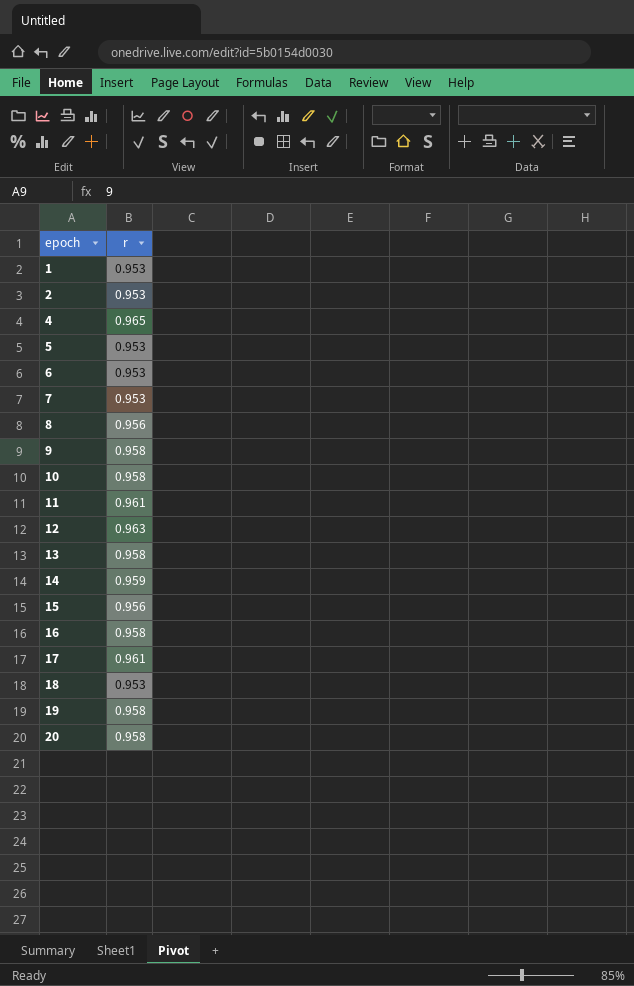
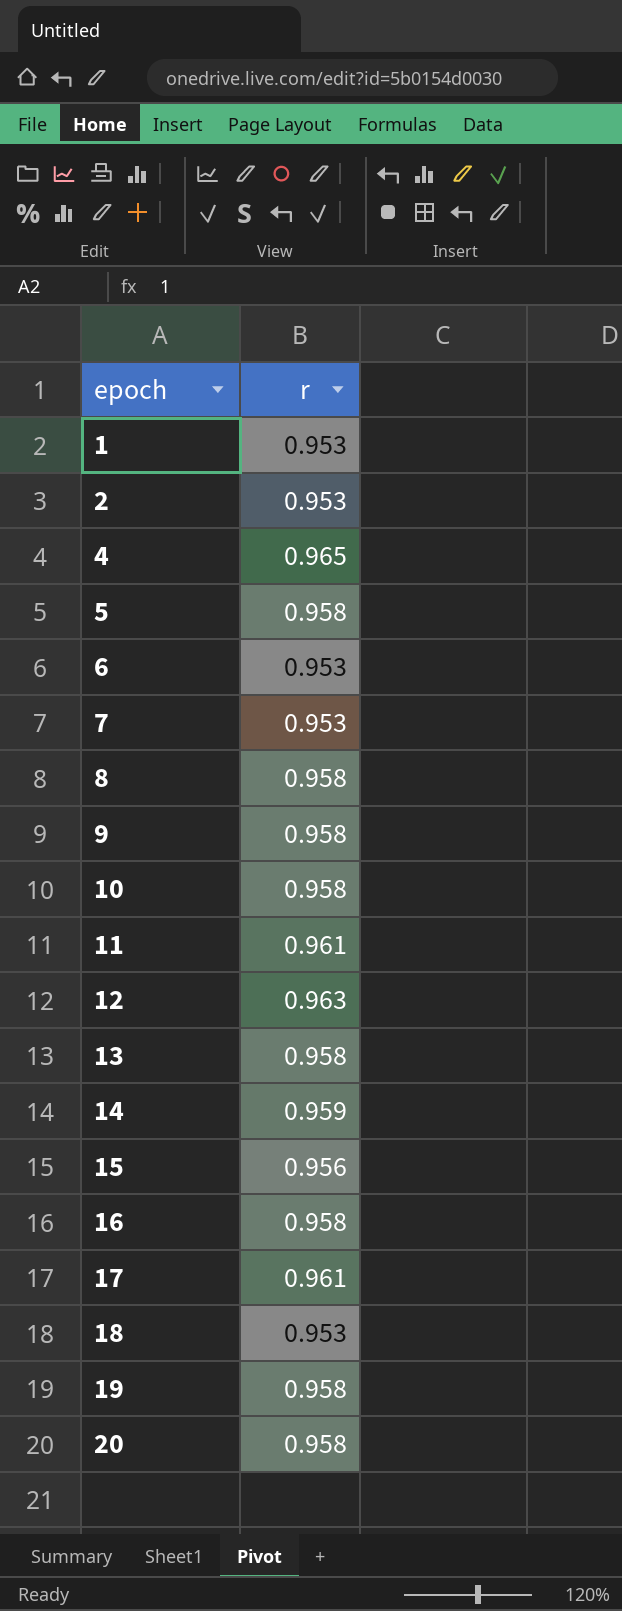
5 | r: 0.953 -> 0.958
8 | r: 0.956 -> 0.958

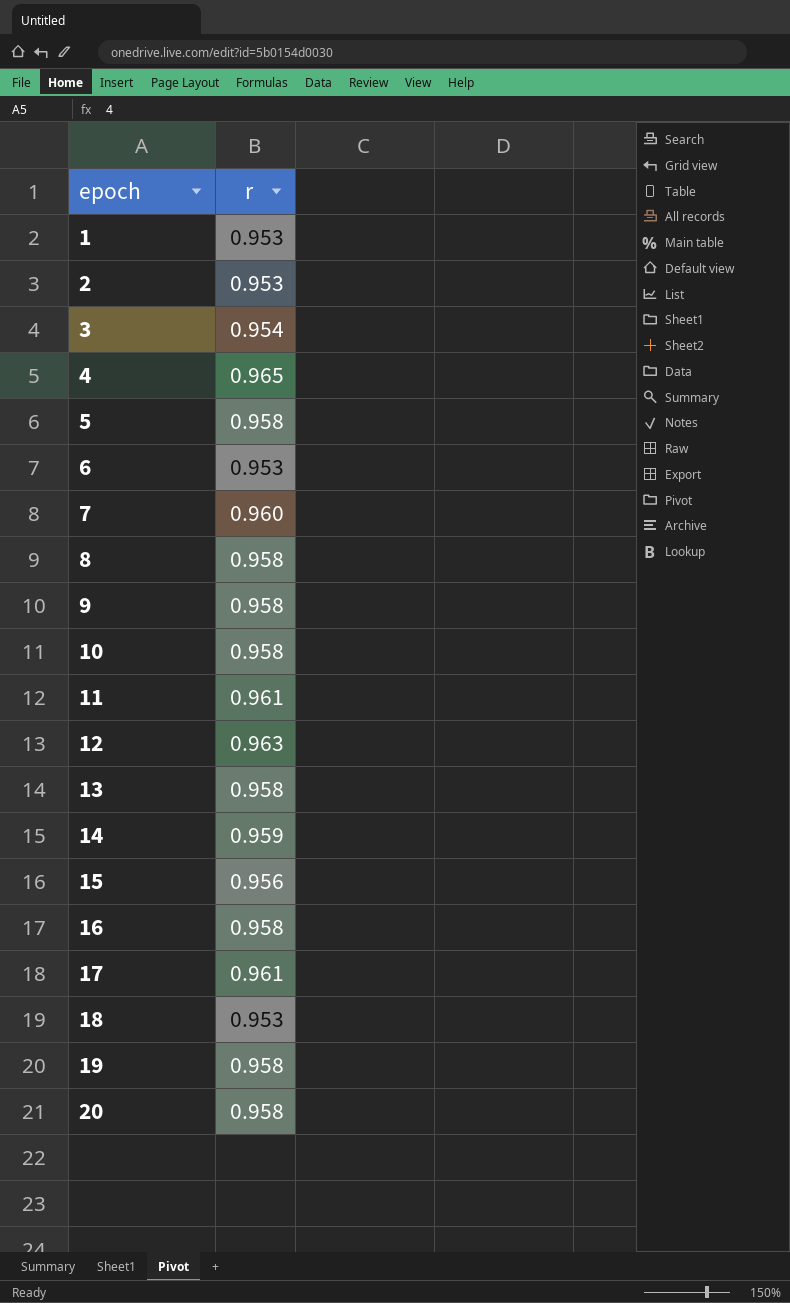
row 3: none -> 0.954
7 | r: 0.953 -> 0.960

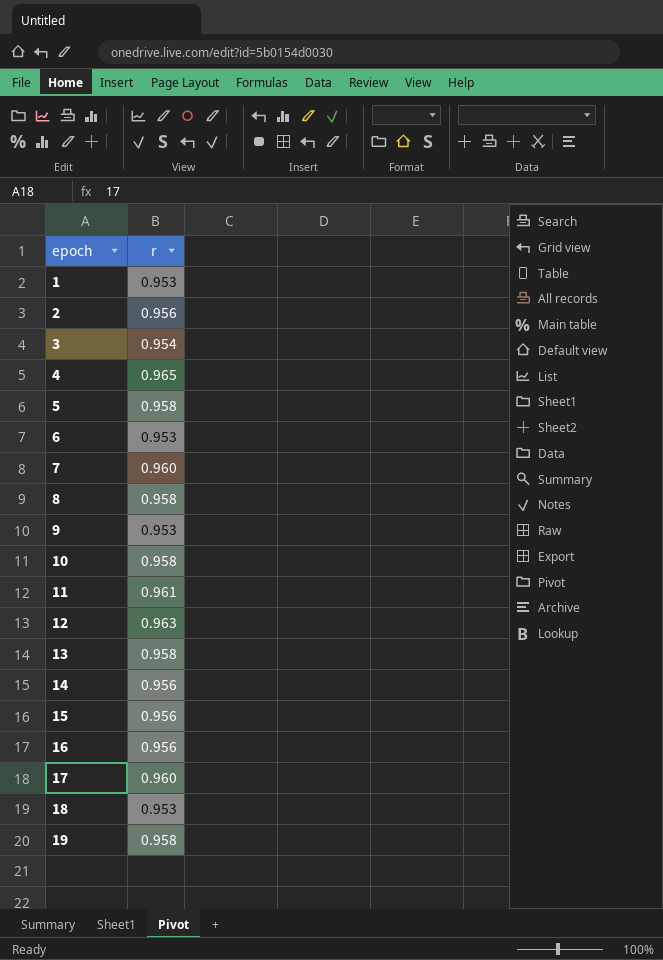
row 20: 0.958 -> none
2 | r: 0.953 -> 0.956
9 | r: 0.958 -> 0.953
14 | r: 0.959 -> 0.956
16 | r: 0.958 -> 0.956
17 | r: 0.961 -> 0.960

